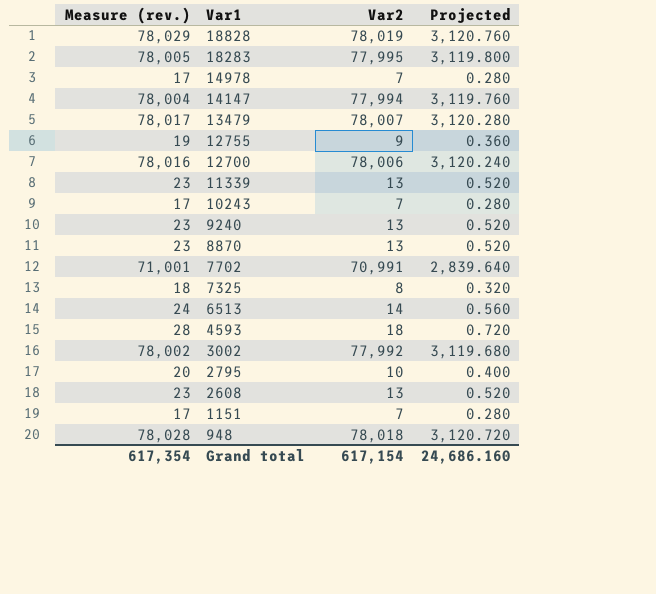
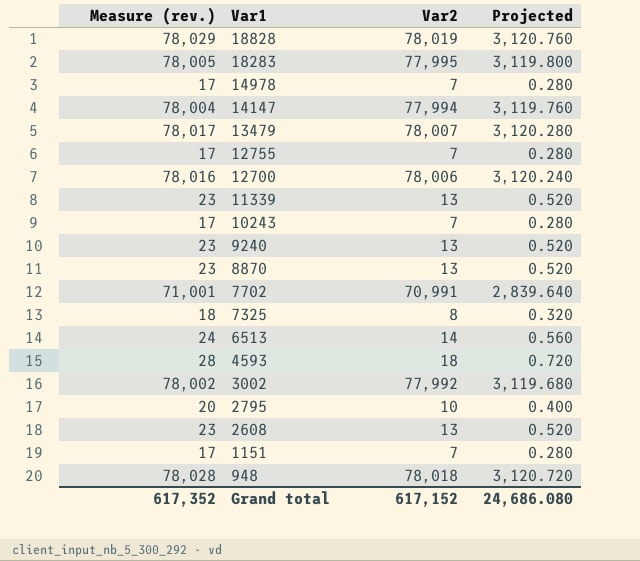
12755 | Measure (rev.): 19 -> 17
12755 | Var2: 9 -> 7
12755 | Projected: 0.360 -> 0.280
Grand total | Measure (rev.): 617,354 -> 617,352
Grand total | Var2: 617,154 -> 617,152
Grand total | Projected: 24,686.160 -> 24,686.080

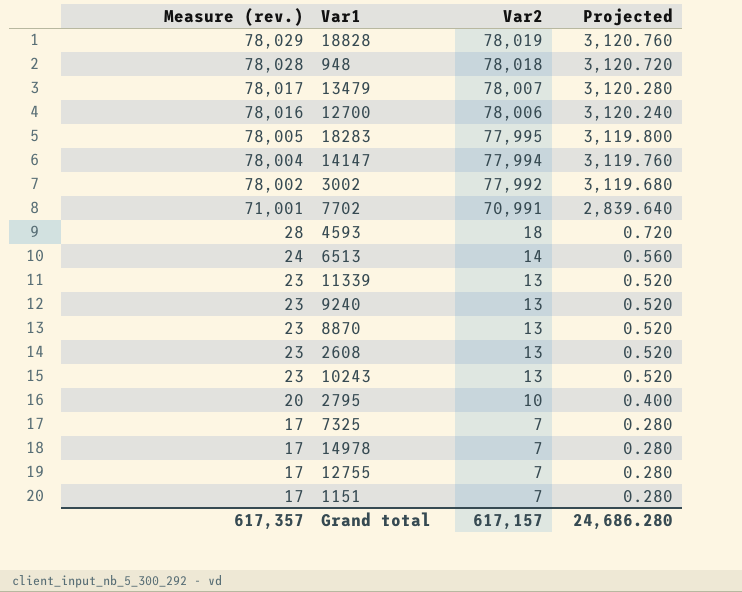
row order: Var1 descending -> Measure (rev.) descending
10243 | Measure (rev.): 17 -> 23
10243 | Var2: 7 -> 13
10243 | Projected: 0.280 -> 0.520
7325 | Measure (rev.): 18 -> 17
7325 | Var2: 8 -> 7
7325 | Projected: 0.320 -> 0.280
Grand total | Measure (rev.): 617,352 -> 617,357
Grand total | Var2: 617,152 -> 617,157
Grand total | Projected: 24,686.080 -> 24,686.280

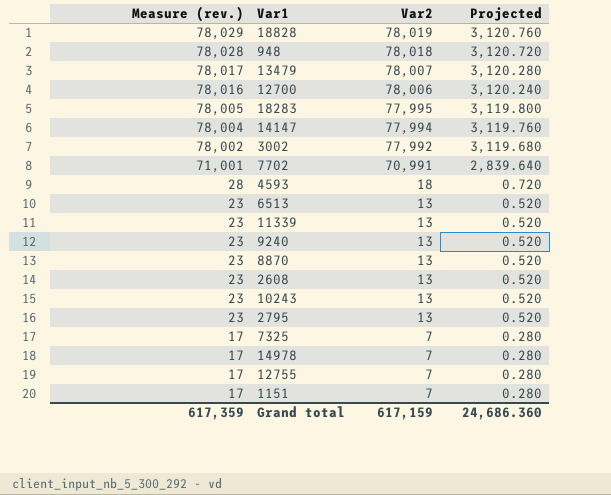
6513 | Measure (rev.): 24 -> 23
6513 | Var2: 14 -> 13
6513 | Projected: 0.560 -> 0.520
2795 | Measure (rev.): 20 -> 23
2795 | Var2: 10 -> 13
2795 | Projected: 0.400 -> 0.520
Grand total | Measure (rev.): 617,357 -> 617,359
Grand total | Var2: 617,157 -> 617,159
Grand total | Projected: 24,686.280 -> 24,686.360

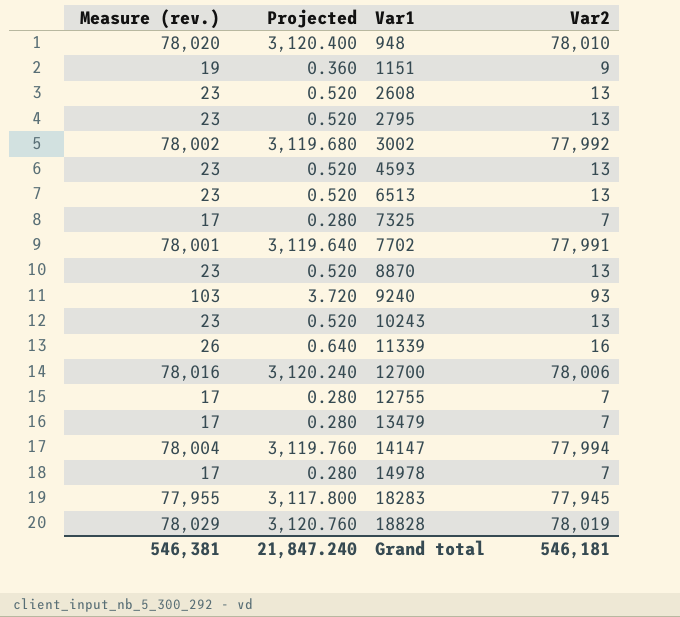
row order: Measure (rev.) descending -> Var1 ascending
column Projected | position: 4 -> 2
948 | Measure (rev.): 78,028 -> 78,020
948 | Projected: 3,120.720 -> 3,120.400
948 | Var2: 78,018 -> 78,010
1151 | Measure (rev.): 17 -> 19
1151 | Projected: 0.280 -> 0.360
1151 | Var2: 7 -> 9
4593 | Measure (rev.): 28 -> 23
4593 | Projected: 0.720 -> 0.520
4593 | Var2: 18 -> 13
7702 | Measure (rev.): 71,001 -> 78,001
7702 | Projected: 2,839.640 -> 3,119.640
7702 | Var2: 70,991 -> 77,991
9240 | Measure (rev.): 23 -> 103
9240 | Projected: 0.520 -> 3.720
9240 | Var2: 13 -> 93
11339 | Measure (rev.): 23 -> 26
11339 | Projected: 0.520 -> 0.640
11339 | Var2: 13 -> 16
13479 | Measure (rev.): 78,017 -> 17
13479 | Projected: 3,120.280 -> 0.280
13479 | Var2: 78,007 -> 7
18283 | Measure (rev.): 78,005 -> 77,955
18283 | Projected: 3,119.800 -> 3,117.800
18283 | Var2: 77,995 -> 77,945
Grand total | Measure (rev.): 617,359 -> 546,381
Grand total | Projected: 24,686.360 -> 21,847.240
Grand total | Var2: 617,159 -> 546,181

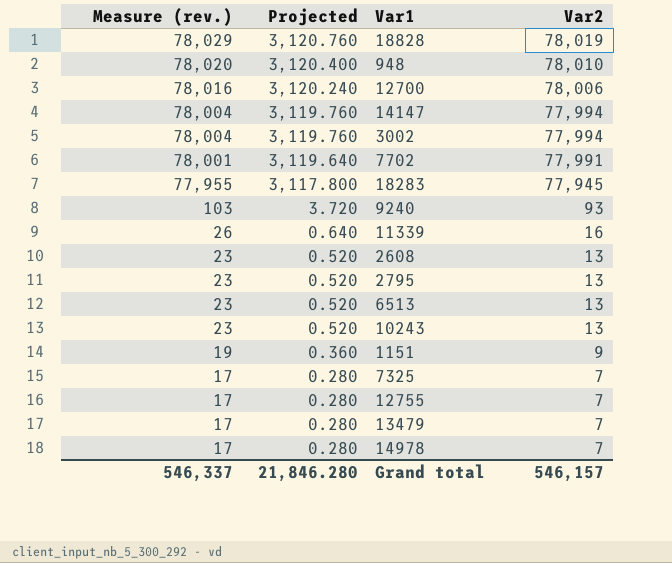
row order: Var1 ascending -> Measure (rev.) descending
row 4593: 23 | 0.520 | 13 -> none
row 8870: 23 | 0.520 | 13 -> none
3002 | Measure (rev.): 78,002 -> 78,004
3002 | Projected: 3,119.680 -> 3,119.760
3002 | Var2: 77,992 -> 77,994
Grand total | Measure (rev.): 546,381 -> 546,337
Grand total | Projected: 21,847.240 -> 21,846.280
Grand total | Var2: 546,181 -> 546,157

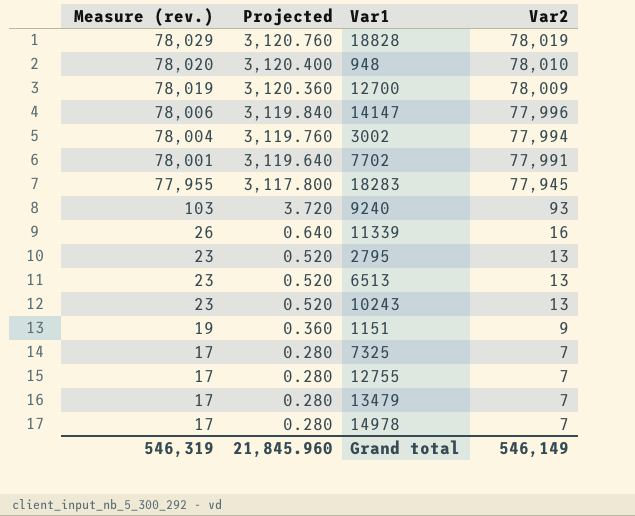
row 2608: 23 | 0.520 | 13 -> none
12700 | Measure (rev.): 78,016 -> 78,019
12700 | Projected: 3,120.240 -> 3,120.360
12700 | Var2: 78,006 -> 78,009
14147 | Measure (rev.): 78,004 -> 78,006
14147 | Projected: 3,119.760 -> 3,119.840
14147 | Var2: 77,994 -> 77,996
Grand total | Measure (rev.): 546,337 -> 546,319
Grand total | Projected: 21,846.280 -> 21,845.960
Grand total | Var2: 546,157 -> 546,149

